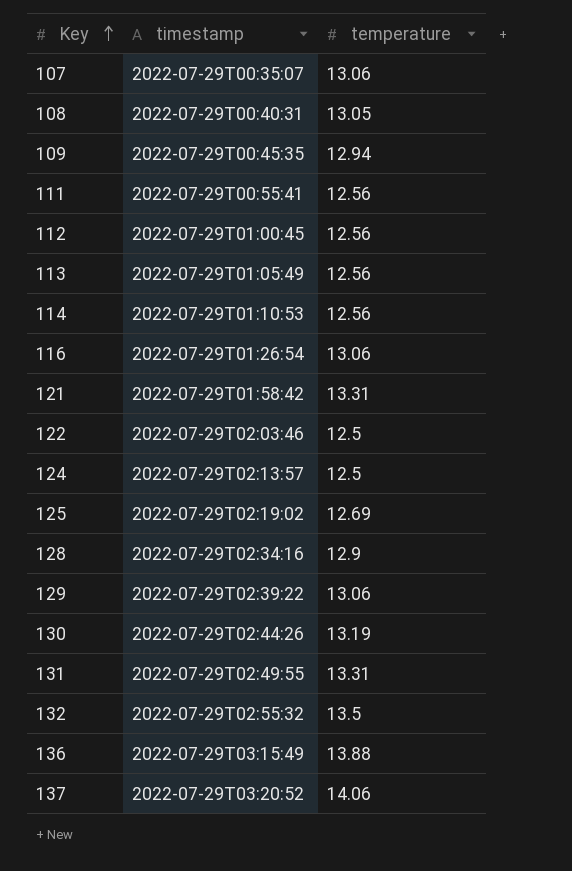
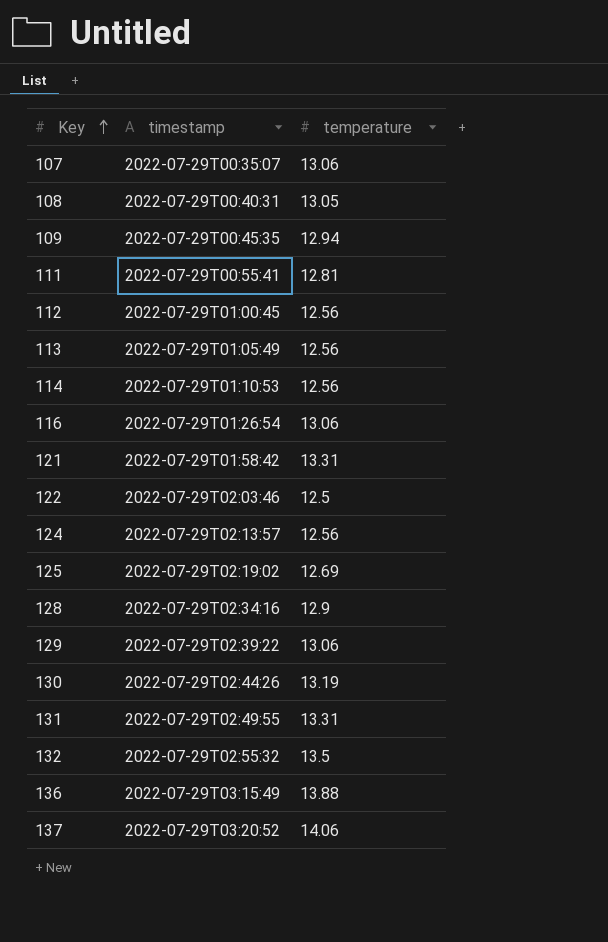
111 | temperature: 12.56 -> 12.81
124 | temperature: 12.5 -> 12.56

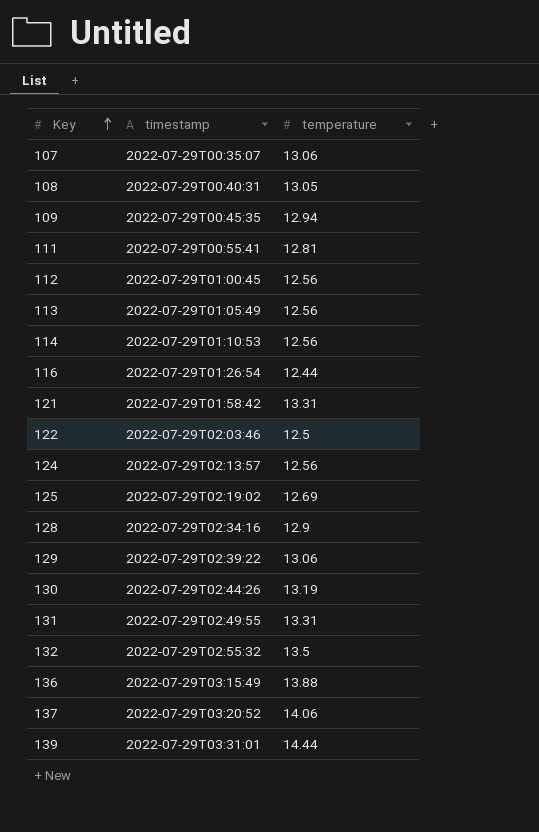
116 | temperature: 13.06 -> 12.44
row 139: none -> 2022-07-29T03:31:01 | 14.44

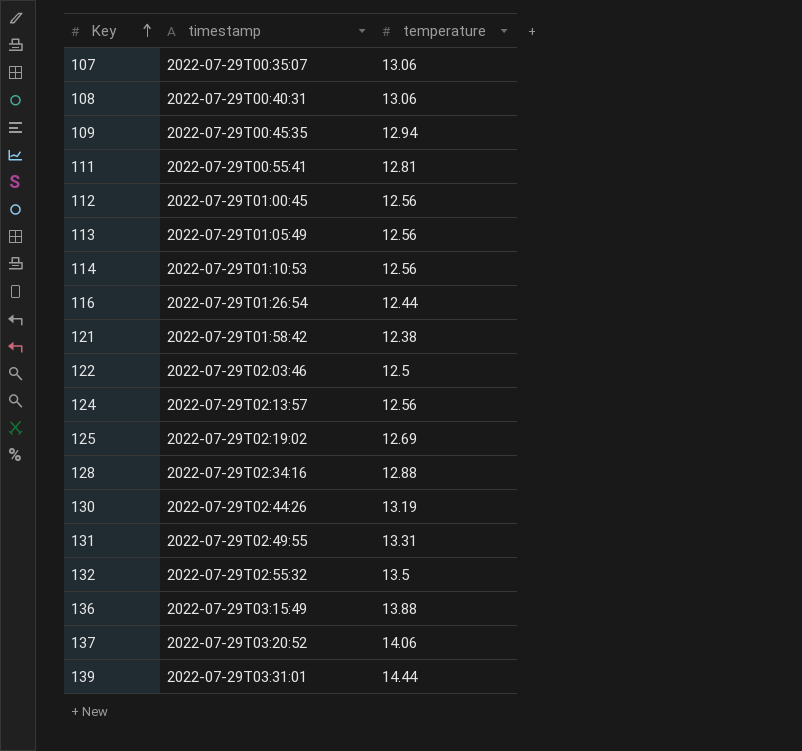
row 129: 2022-07-29T02:39:22 | 13.06 -> none
108 | temperature: 13.05 -> 13.06
121 | temperature: 13.31 -> 12.38
128 | temperature: 12.9 -> 12.88

